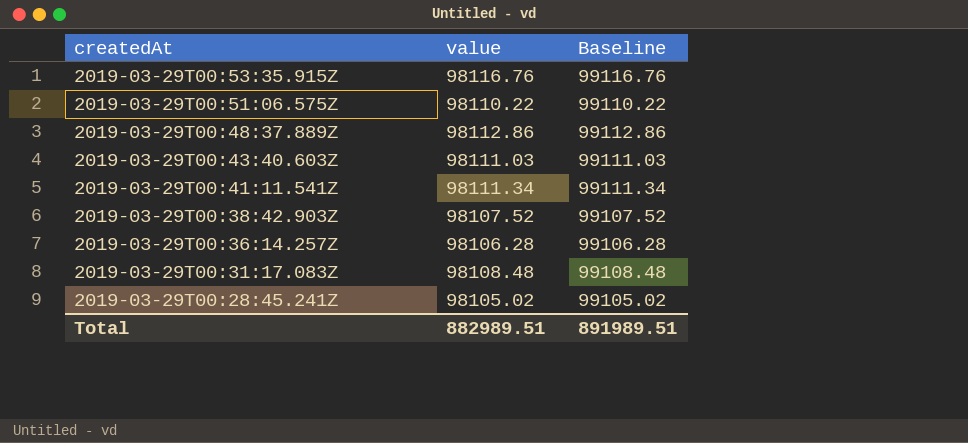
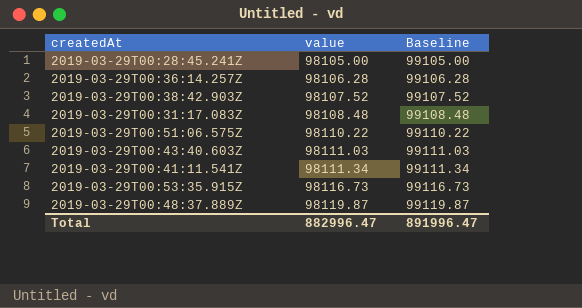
row order: createdAt descending -> value ascending
2019-03-29T00:28:45.241Z | value: 98105.02 -> 98105.00
2019-03-29T00:28:45.241Z | Baseline: 99105.02 -> 99105.00
2019-03-29T00:53:35.915Z | value: 98116.76 -> 98116.73
2019-03-29T00:53:35.915Z | Baseline: 99116.76 -> 99116.73
2019-03-29T00:48:37.889Z | value: 98112.86 -> 98119.87
2019-03-29T00:48:37.889Z | Baseline: 99112.86 -> 99119.87
Total | value: 882989.51 -> 882996.47
Total | Baseline: 891989.51 -> 891996.47

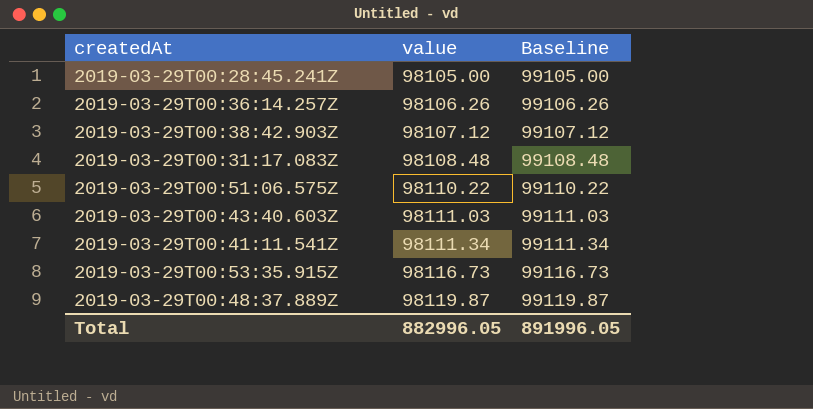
2019-03-29T00:36:14.257Z | value: 98106.28 -> 98106.26
2019-03-29T00:36:14.257Z | Baseline: 99106.28 -> 99106.26
2019-03-29T00:38:42.903Z | value: 98107.52 -> 98107.12
2019-03-29T00:38:42.903Z | Baseline: 99107.52 -> 99107.12
Total | value: 882996.47 -> 882996.05
Total | Baseline: 891996.47 -> 891996.05

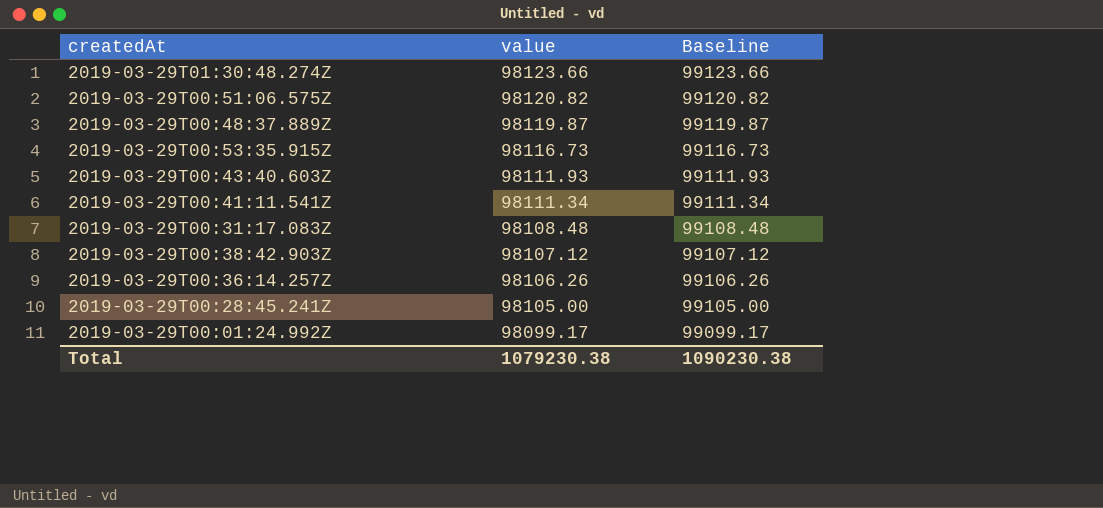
row order: value ascending -> value descending
row 2019-03-29T01:30:48.274Z: none -> 98123.66 | 99123.66
2019-03-29T00:51:06.575Z | value: 98110.22 -> 98120.82
2019-03-29T00:51:06.575Z | Baseline: 99110.22 -> 99120.82
2019-03-29T00:43:40.603Z | value: 98111.03 -> 98111.93
2019-03-29T00:43:40.603Z | Baseline: 99111.03 -> 99111.93
row 2019-03-29T00:01:24.992Z: none -> 98099.17 | 99099.17
Total | value: 882996.05 -> 1079230.38
Total | Baseline: 891996.05 -> 1090230.38

